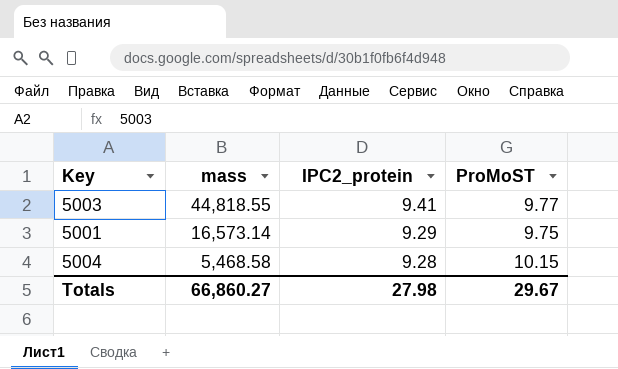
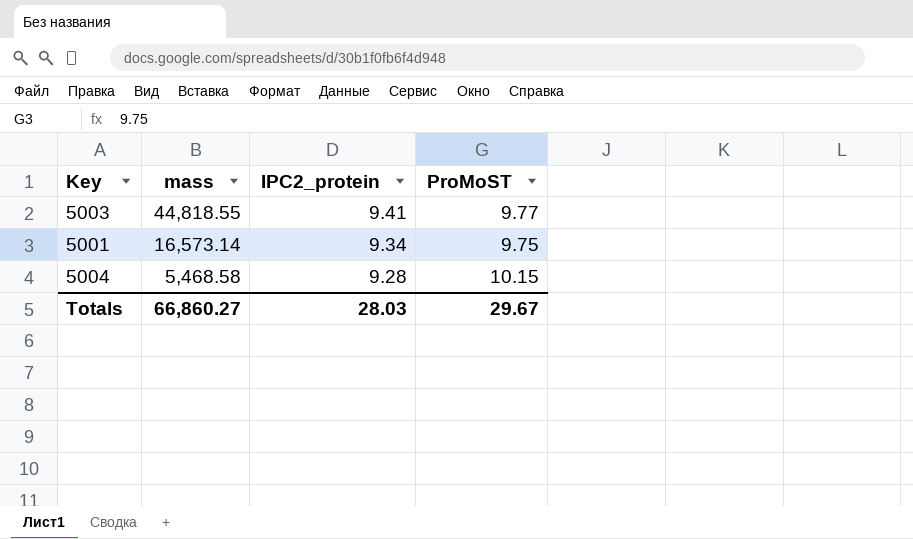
5001 | IPC2_protein: 9.29 -> 9.34
Totals | IPC2_protein: 27.98 -> 28.03

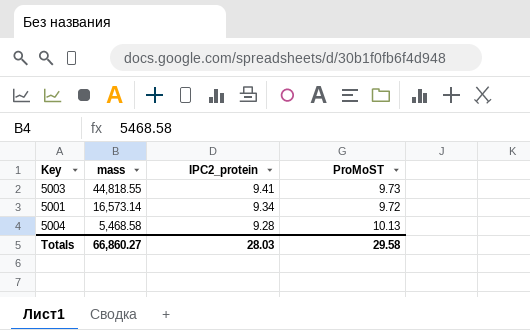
5003 | ProMoST: 9.77 -> 9.73
5001 | ProMoST: 9.75 -> 9.72
5004 | ProMoST: 10.15 -> 10.13
Totals | ProMoST: 29.67 -> 29.58

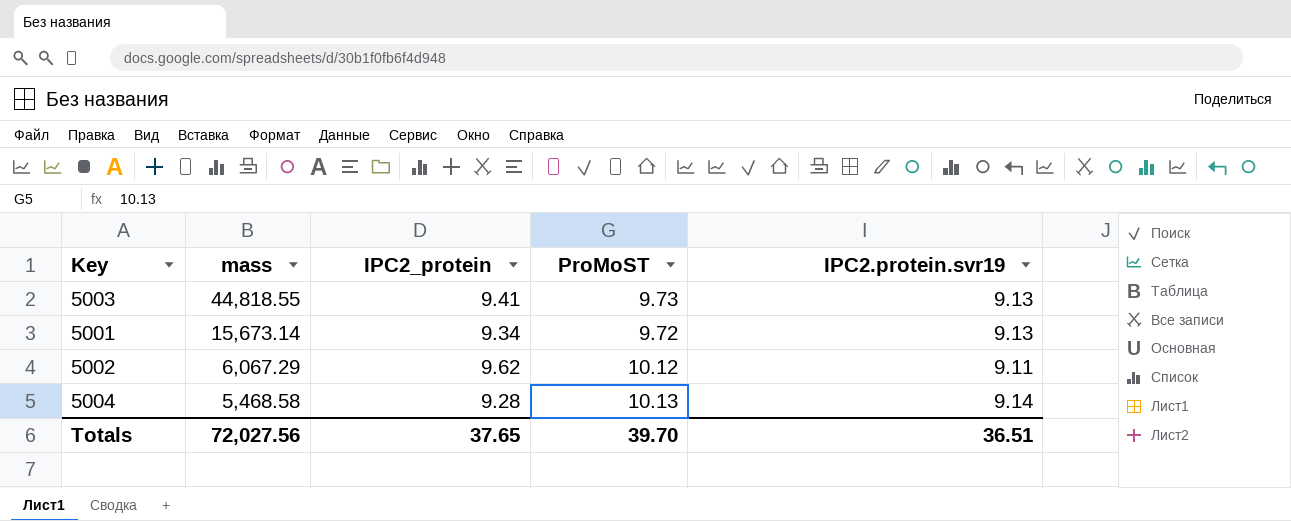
column IPC2.protein.svr19 | position: none -> 5
5001 | mass: 16,573.14 -> 15,673.14
row 5002: none -> 6,067.29 | 9.62 | 10.12 | 9.11
Totals | mass: 66,860.27 -> 72,027.56
Totals | IPC2_protein: 28.03 -> 37.65
Totals | ProMoST: 29.58 -> 39.70

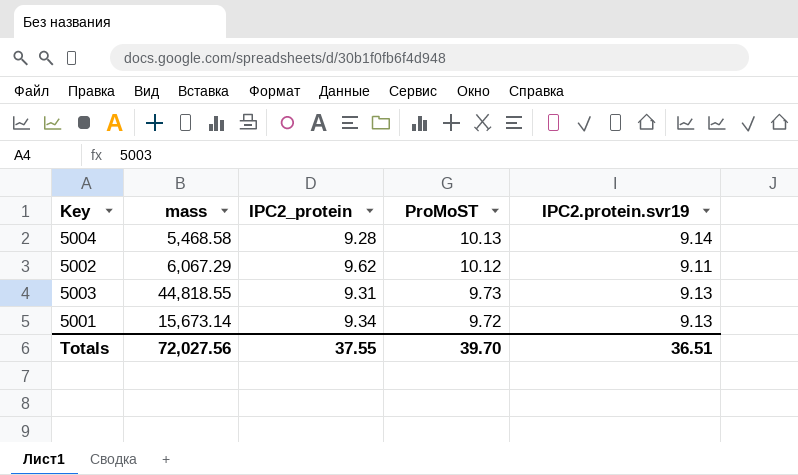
row order: mass descending -> ProMoST descending
5003 | IPC2_protein: 9.41 -> 9.31
Totals | IPC2_protein: 37.65 -> 37.55

